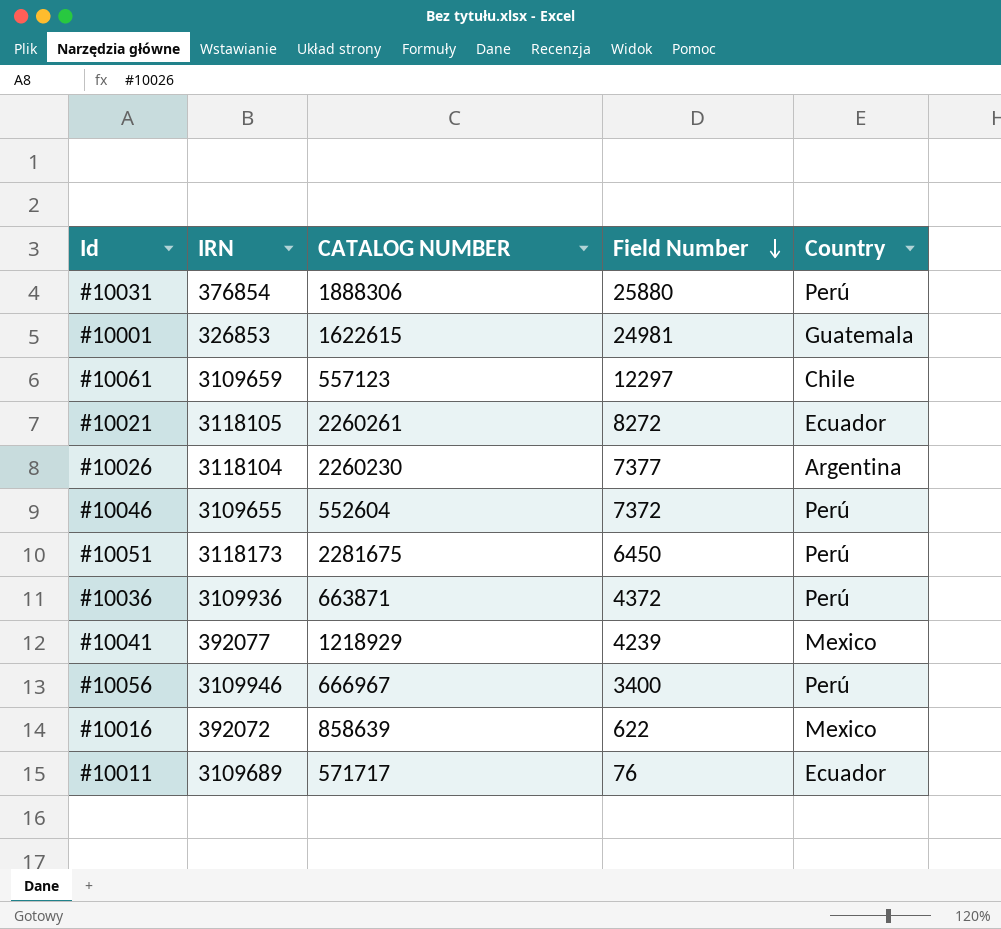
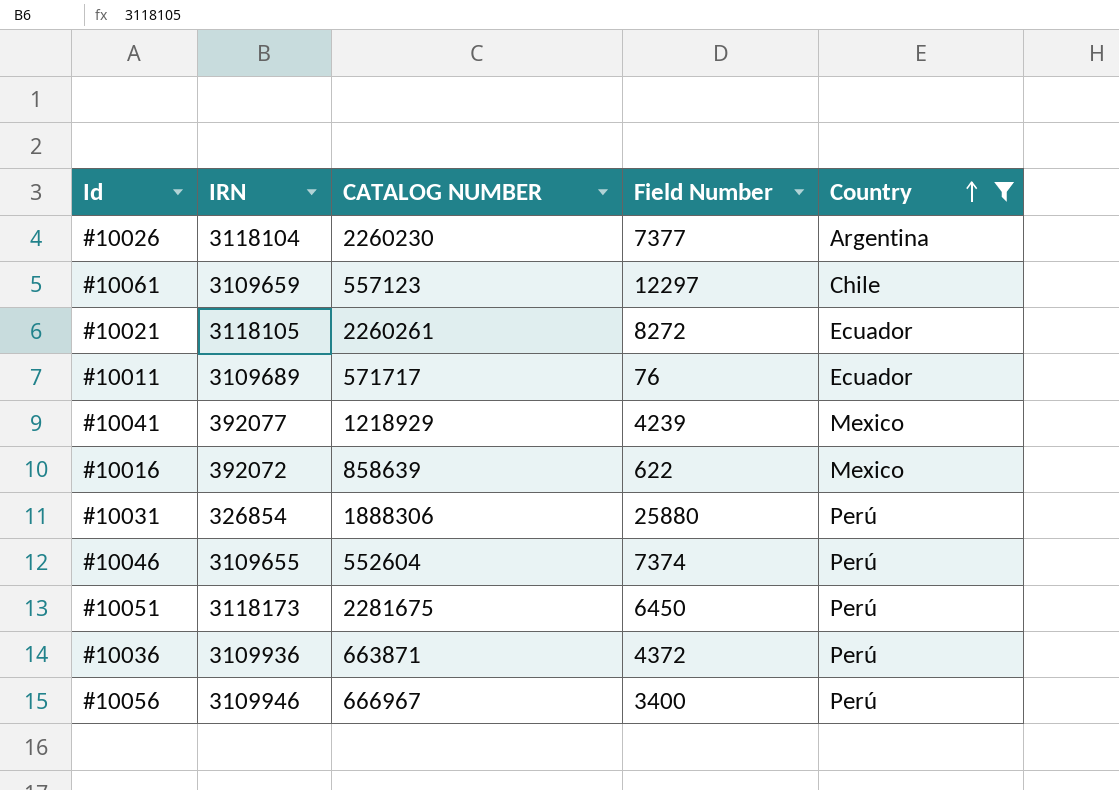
filter: none -> Country != Guatemala
row order: Field Number descending -> Country ascending
#10031 | IRN: 376854 -> 326854
#10046 | Field Number: 7372 -> 7374

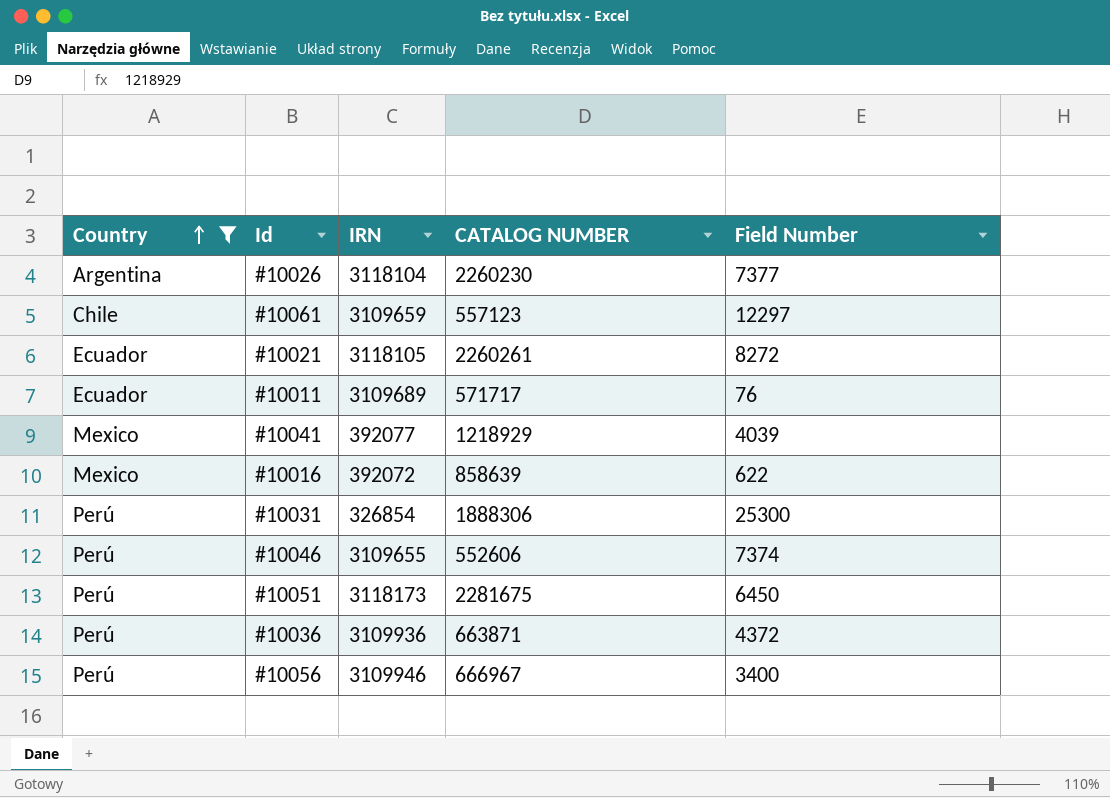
column Country | position: 5 -> 1
#10041 | Field Number: 4239 -> 4039
#10031 | Field Number: 25880 -> 25300
#10046 | CATALOG NUMBER: 552604 -> 552606

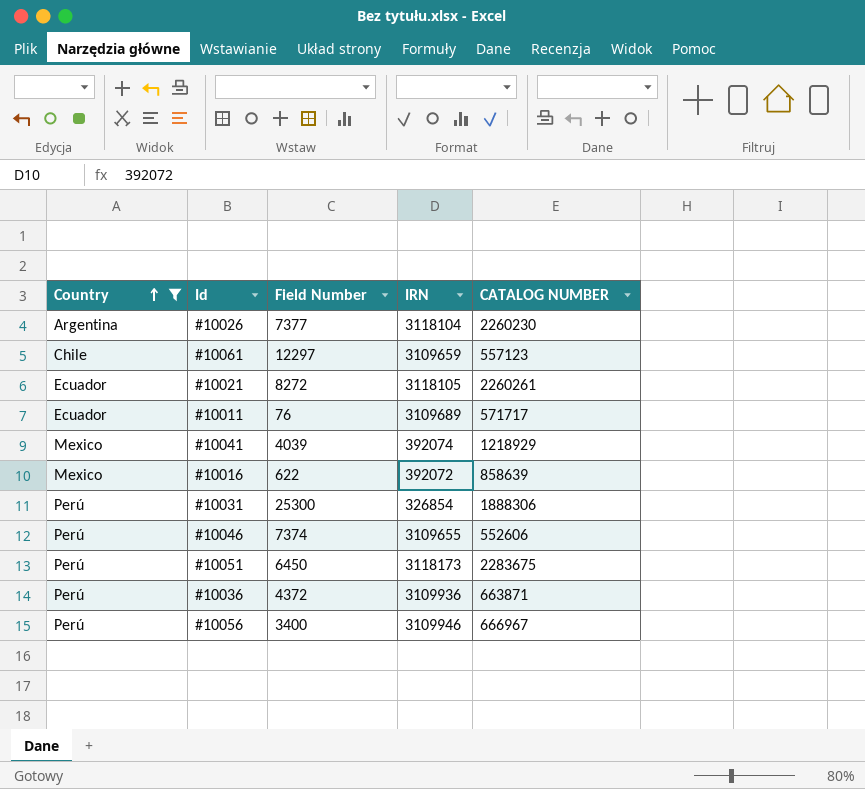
column Field Number | position: 5 -> 3
#10041 | IRN: 392077 -> 392074
#10051 | CATALOG NUMBER: 2281675 -> 2283675

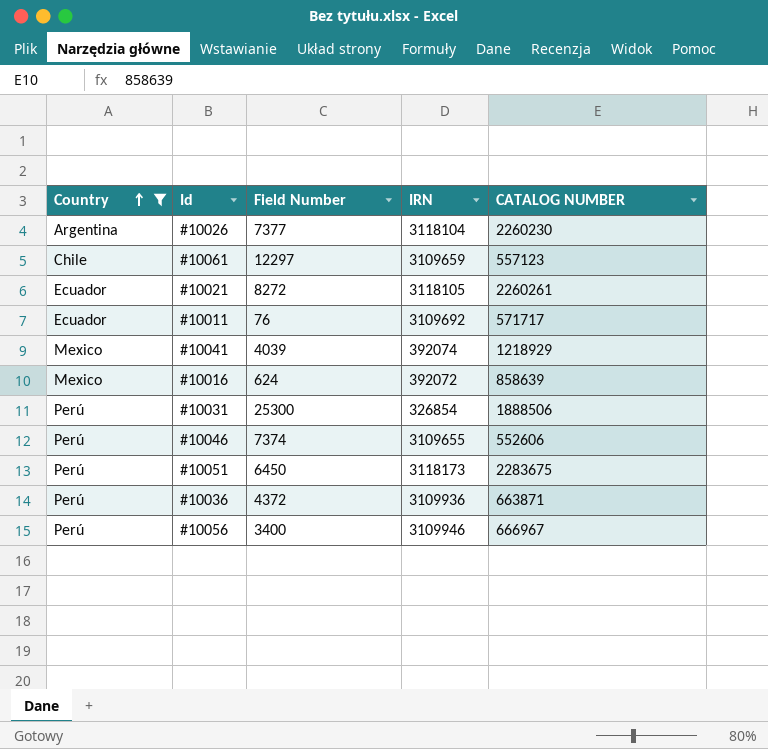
#10011 | IRN: 3109689 -> 3109692
#10016 | Field Number: 622 -> 624
#10031 | CATALOG NUMBER: 1888306 -> 1888506

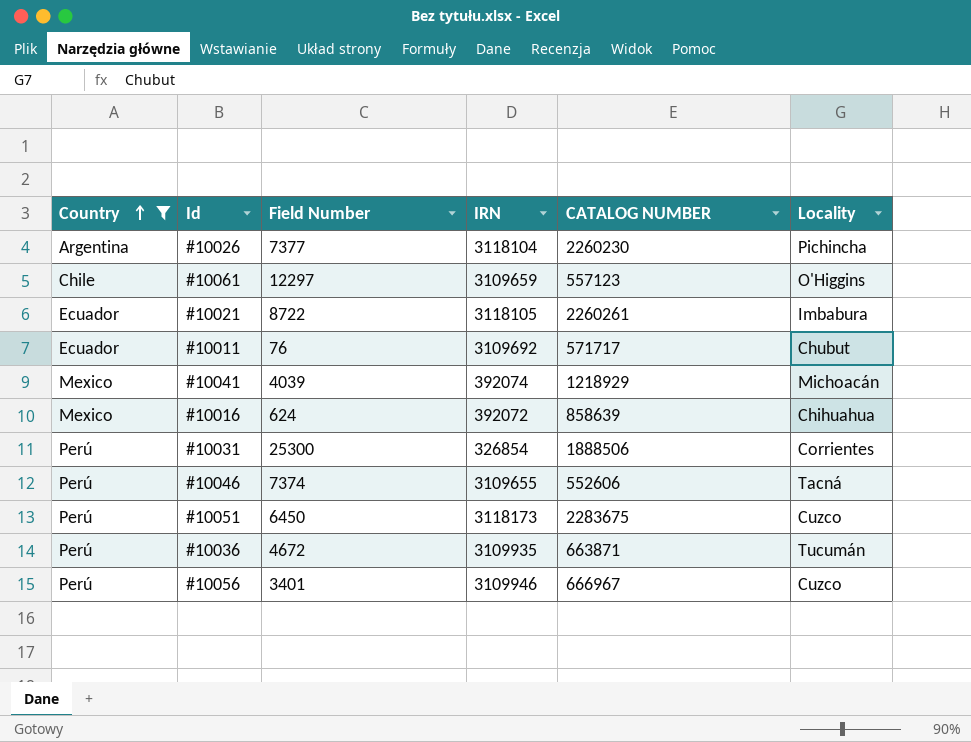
column Locality | position: none -> 6
#10021 | Field Number: 8272 -> 8722
#10036 | Field Number: 4372 -> 4672
#10036 | IRN: 3109936 -> 3109935
#10056 | Field Number: 3400 -> 3401

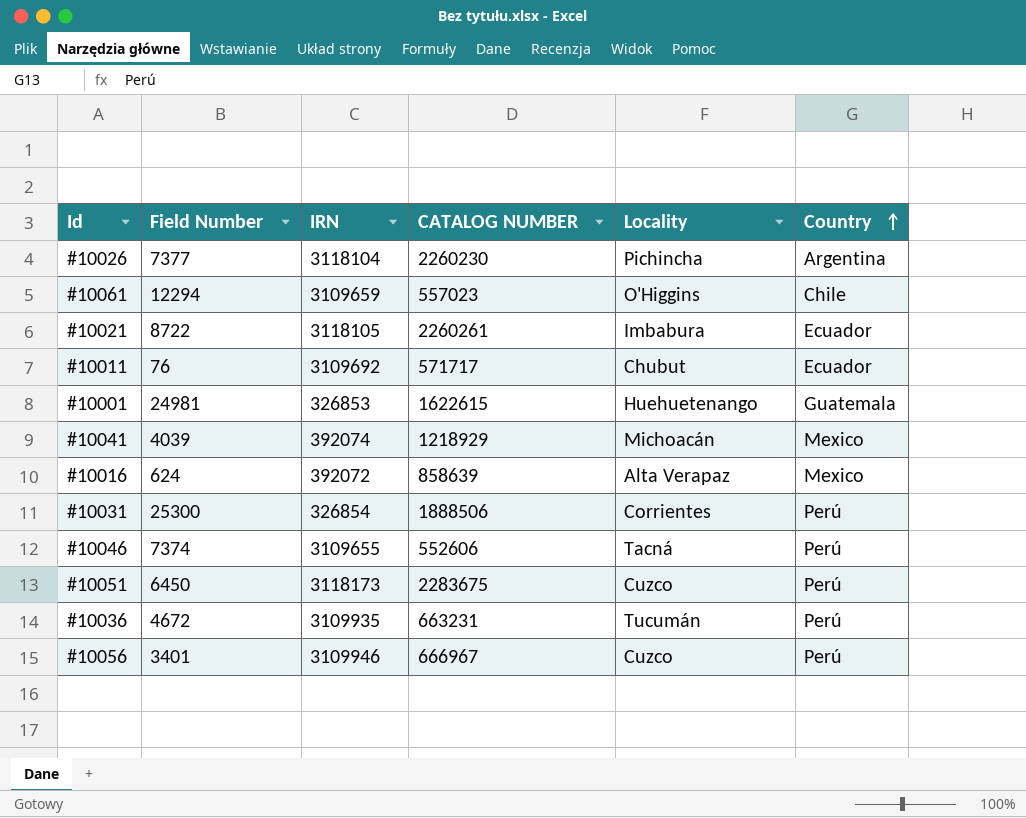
filter: Country != Guatemala -> none
column Country | position: 1 -> 6
#10061 | Field Number: 12297 -> 12294
#10061 | CATALOG NUMBER: 557123 -> 557023
#10016 | Locality: Chihuahua -> Alta Verapaz
#10036 | CATALOG NUMBER: 663871 -> 663231

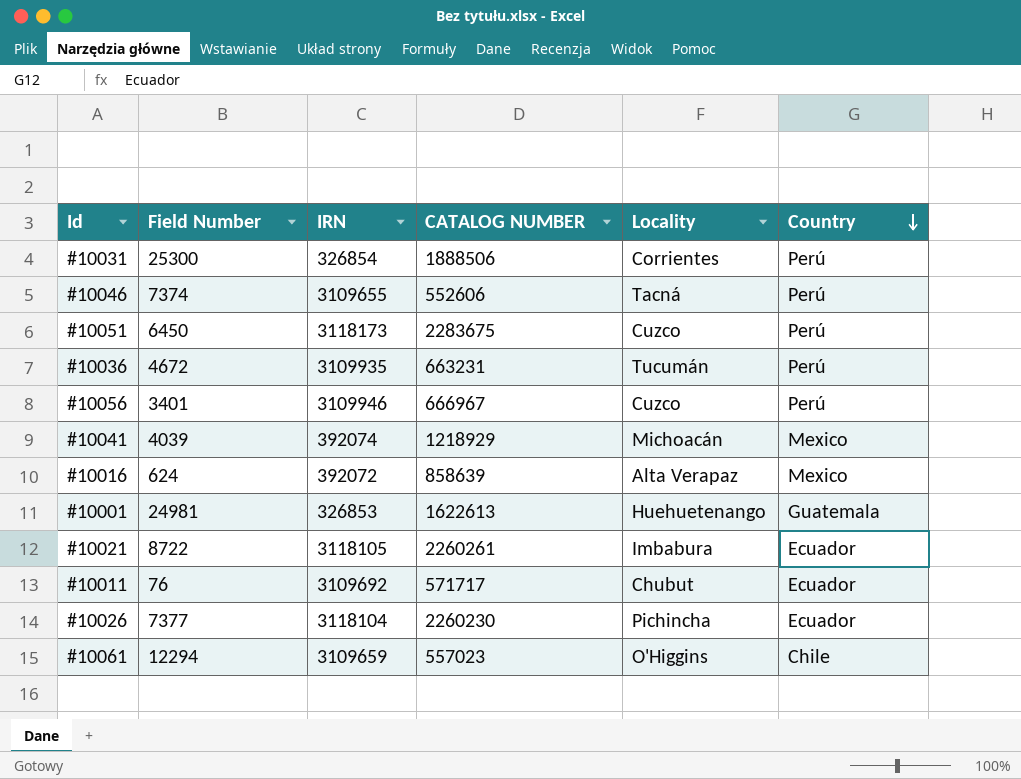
row order: Country ascending -> Country descending
#10001 | CATALOG NUMBER: 1622615 -> 1622613
#10026 | Country: Argentina -> Ecuador

